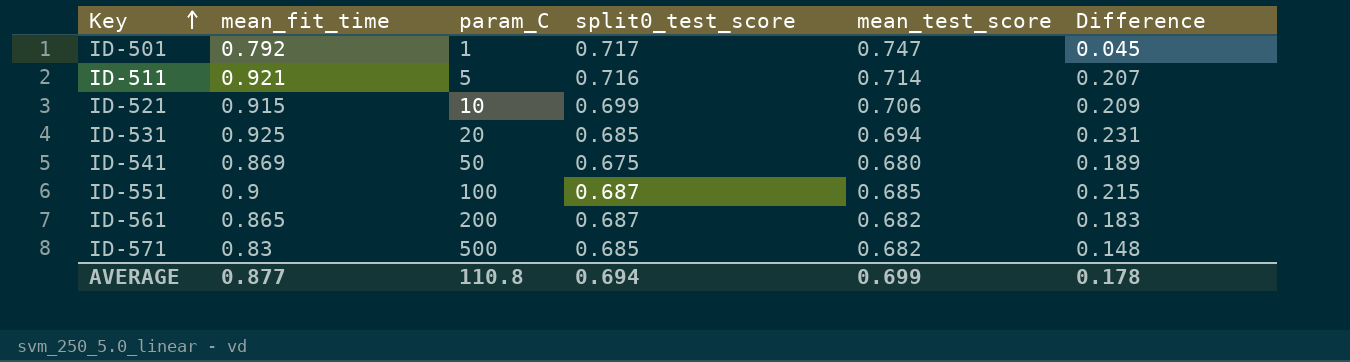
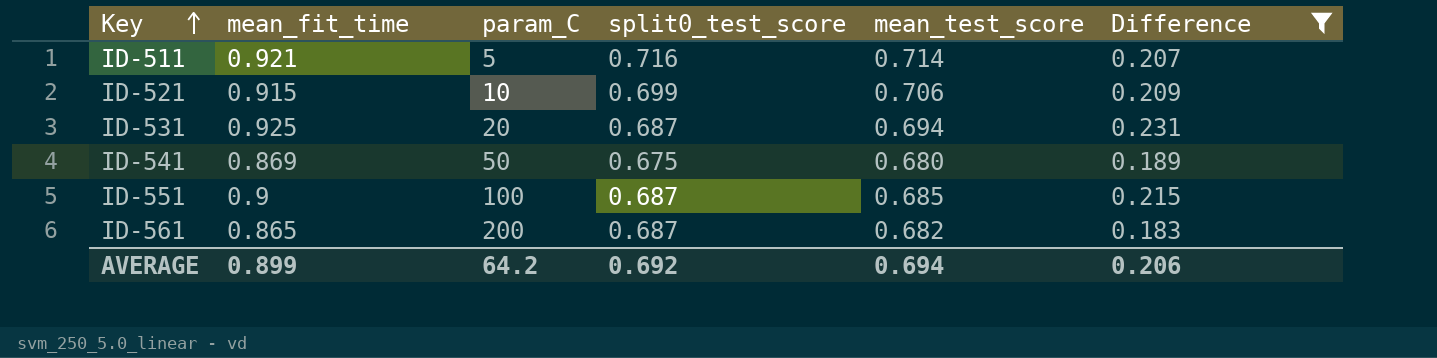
filter: none -> Difference >= 0.183
ID-531 | split0_test_score: 0.685 -> 0.687
AVERAGE | mean_fit_time: 0.877 -> 0.899
AVERAGE | param_C: 110.8 -> 64.2
AVERAGE | split0_test_score: 0.694 -> 0.692
AVERAGE | mean_test_score: 0.699 -> 0.694
AVERAGE | Difference: 0.178 -> 0.206

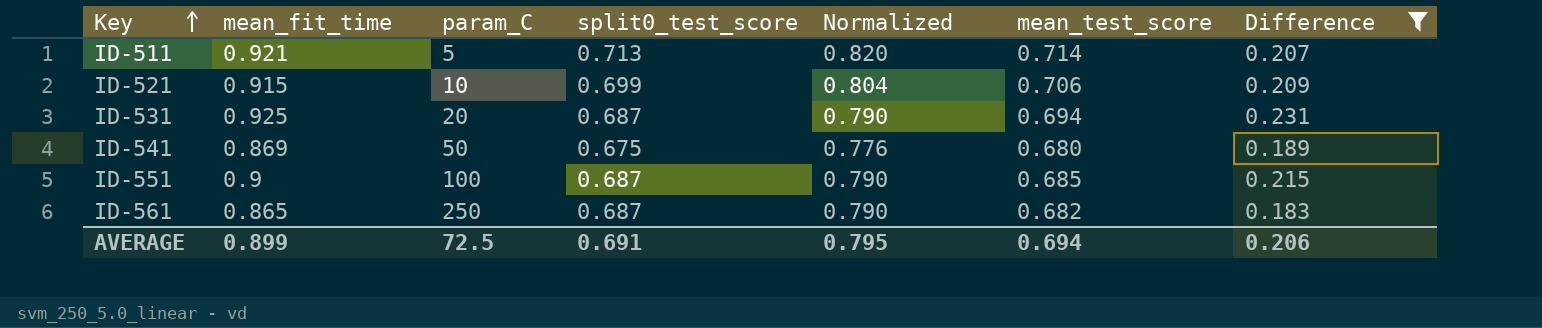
column Normalized | formula: none -> [split0_test_score] * 1.15
ID-511 | split0_test_score: 0.716 -> 0.713
ID-561 | param_C: 200 -> 250
AVERAGE | param_C: 64.2 -> 72.5
AVERAGE | split0_test_score: 0.692 -> 0.691

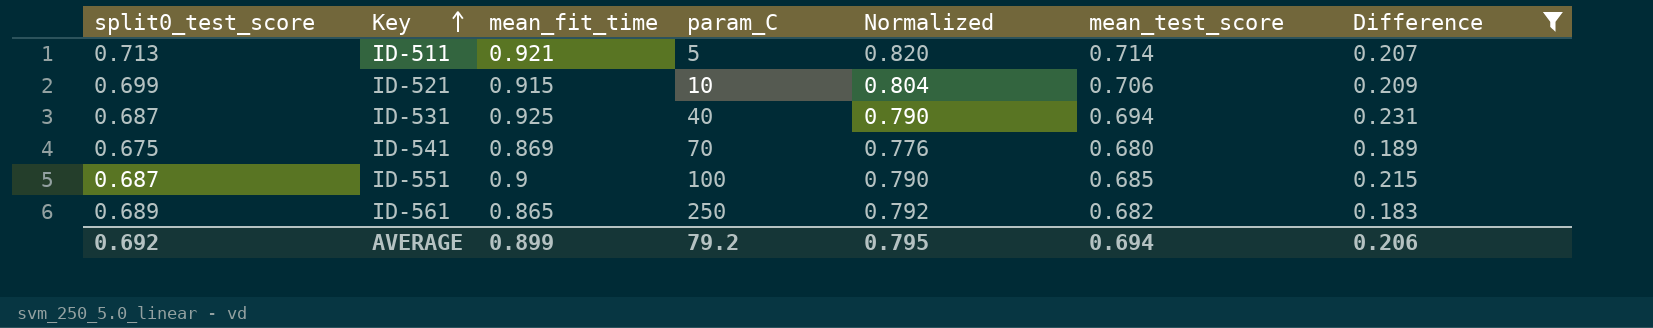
column split0_test_score | position: 4 -> 1
ID-531 | param_C: 20 -> 40
ID-541 | param_C: 50 -> 70
ID-561 | split0_test_score: 0.687 -> 0.689
ID-561 | Normalized: 0.790 -> 0.792
AVERAGE | split0_test_score: 0.691 -> 0.692
AVERAGE | param_C: 72.5 -> 79.2

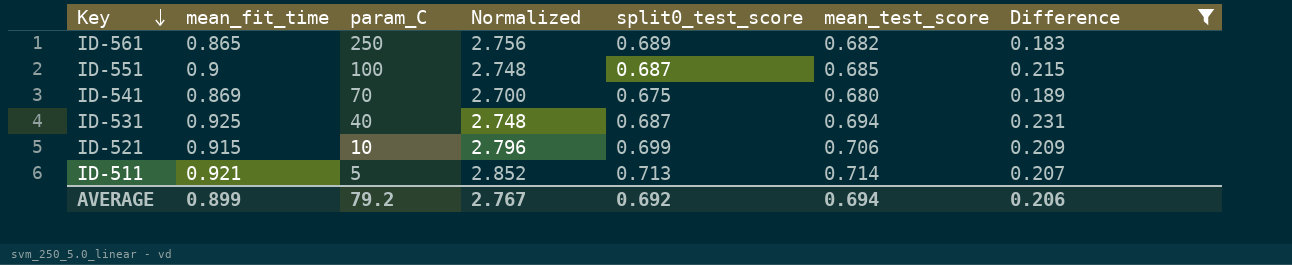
row order: Key ascending -> Key descending
column Normalized | formula: [split0_test_score] * 1.15 -> [split0_test_score] * 4
column split0_test_score | position: 1 -> 5
AVERAGE | Normalized: 0.795 -> 2.767

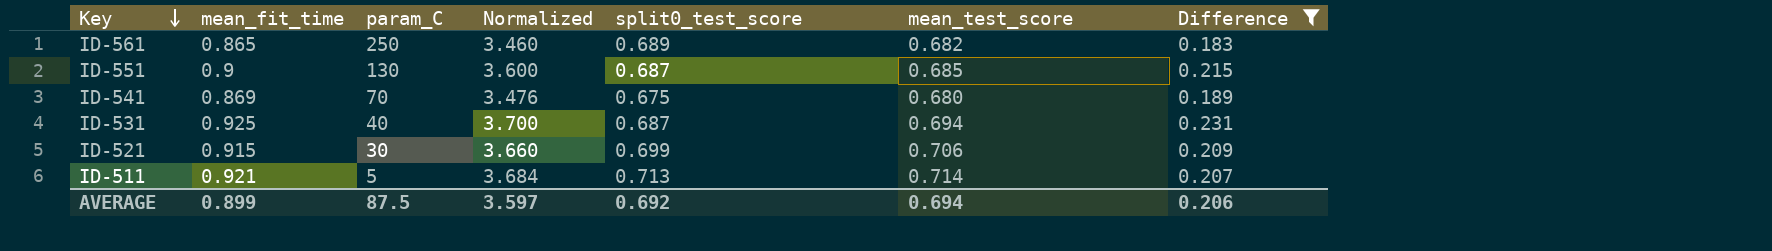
column Normalized | formula: [split0_test_score] * 4 -> [mean_fit_time] * 4
ID-551 | param_C: 100 -> 130
ID-521 | param_C: 10 -> 30
AVERAGE | param_C: 79.2 -> 87.5
AVERAGE | Normalized: 2.767 -> 3.597

